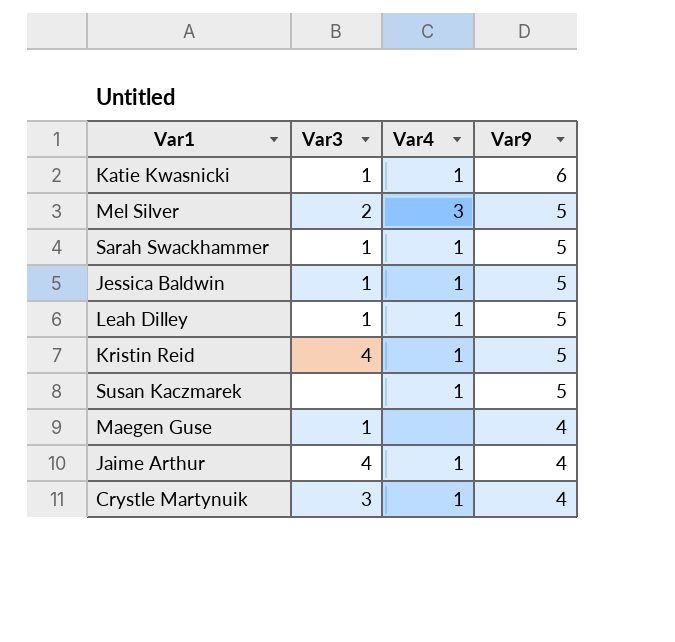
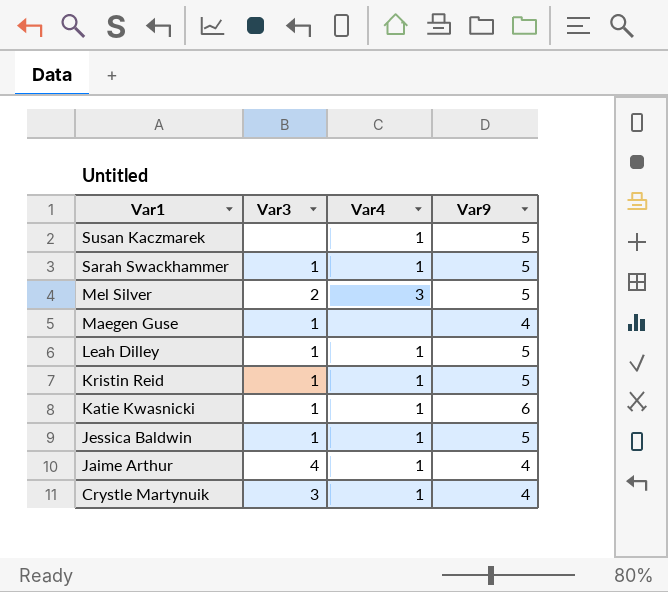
row order: Var9 descending -> Var1 descending
Kristin Reid | Var3: 4 -> 1

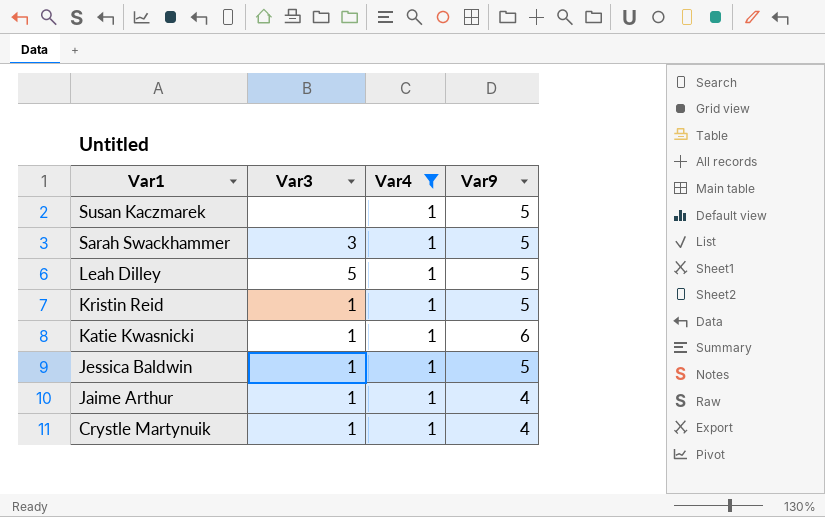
filter: none -> Var4 = 1
Sarah Swackhammer | Var3: 1 -> 3
Leah Dilley | Var3: 1 -> 5
Jaime Arthur | Var3: 4 -> 1
Crystle Martynuik | Var3: 3 -> 1

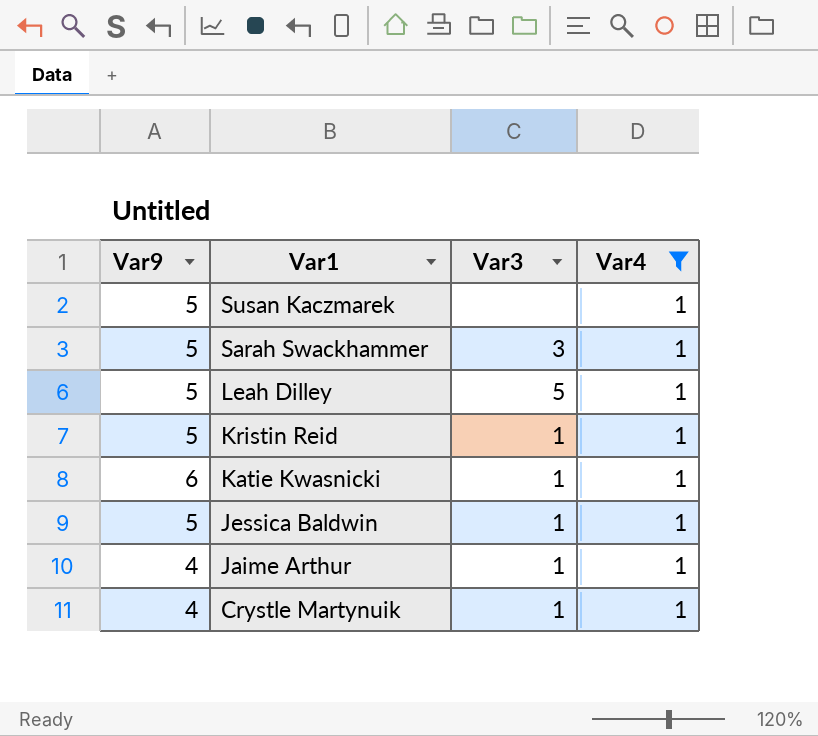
column Var9 | position: 4 -> 1

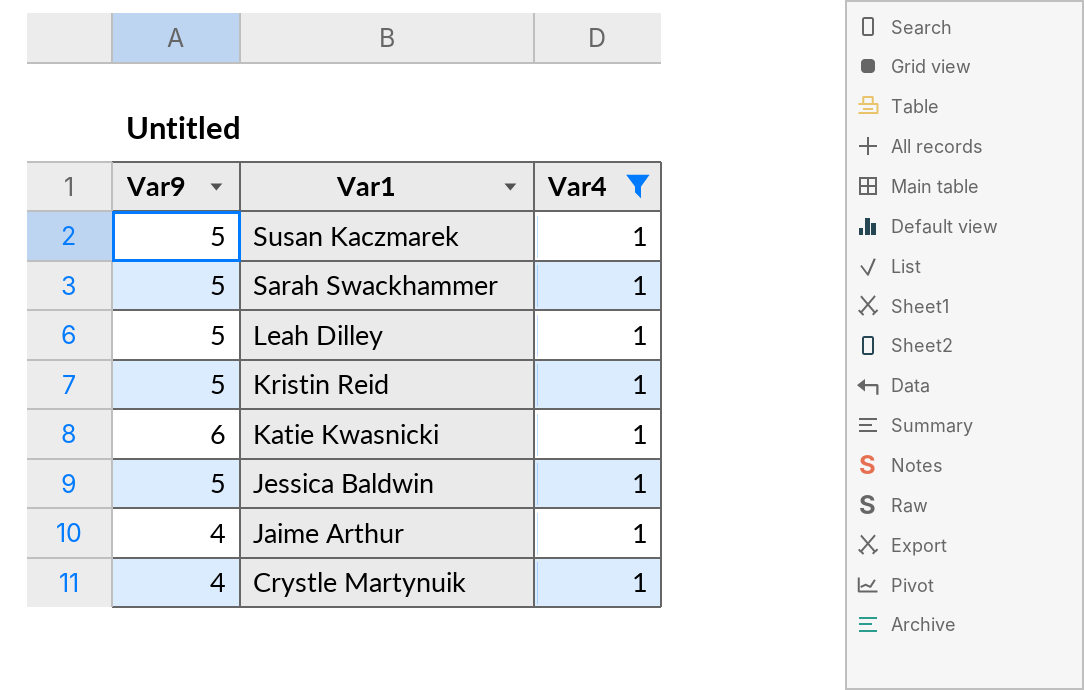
column Var3 | position: 3 -> none

